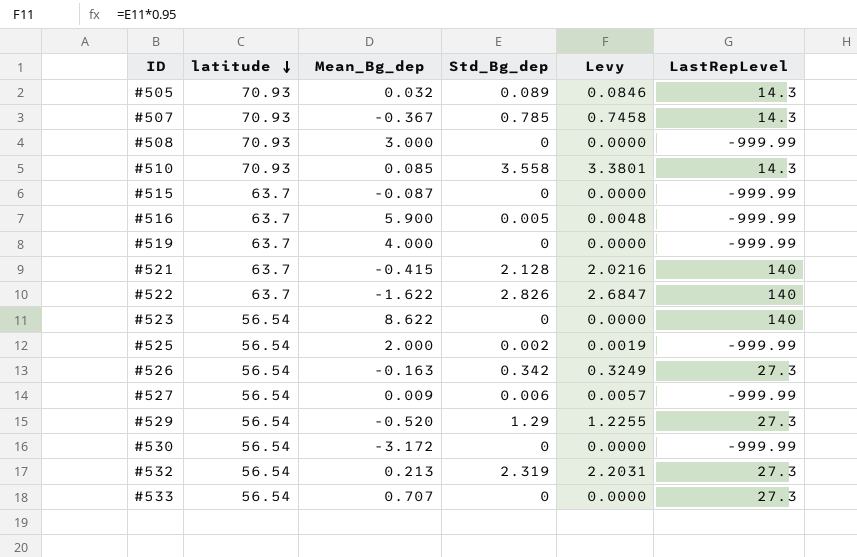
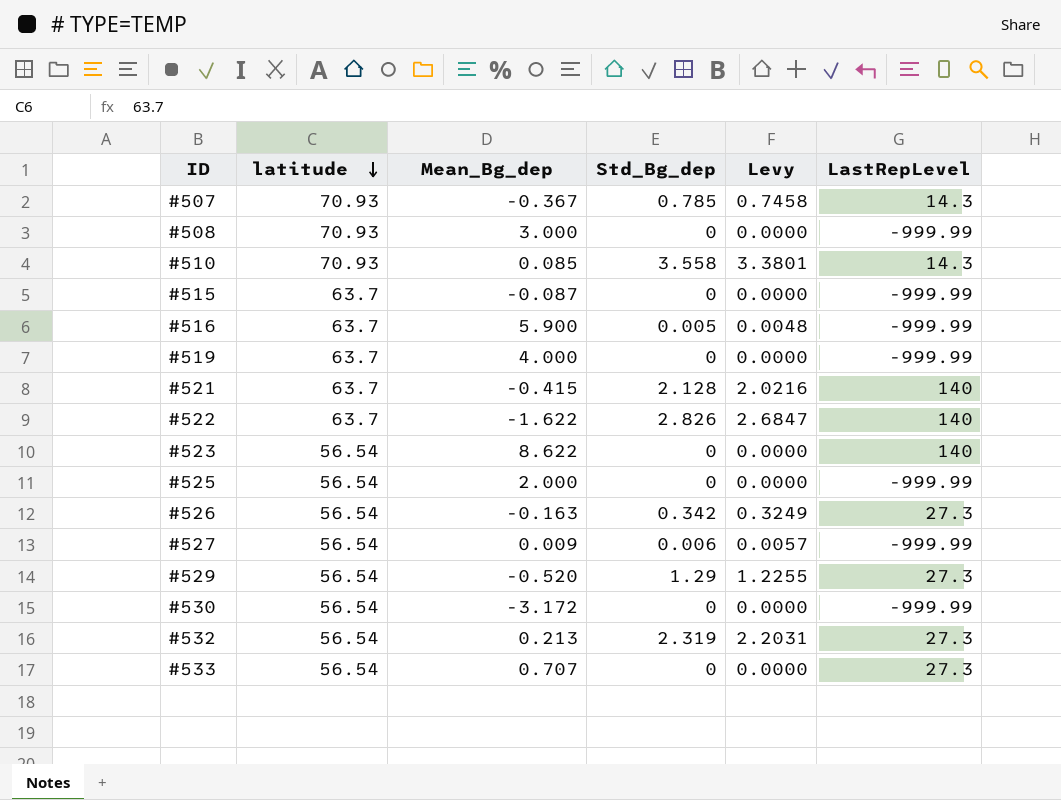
row #505: 70.93 | 0.032 | 0.089 | 0.0846 | 14.3 -> none
#525 | Std_Bg_dep: 0.002 -> 0
#525 | Levy: 0.0019 -> 0.0000

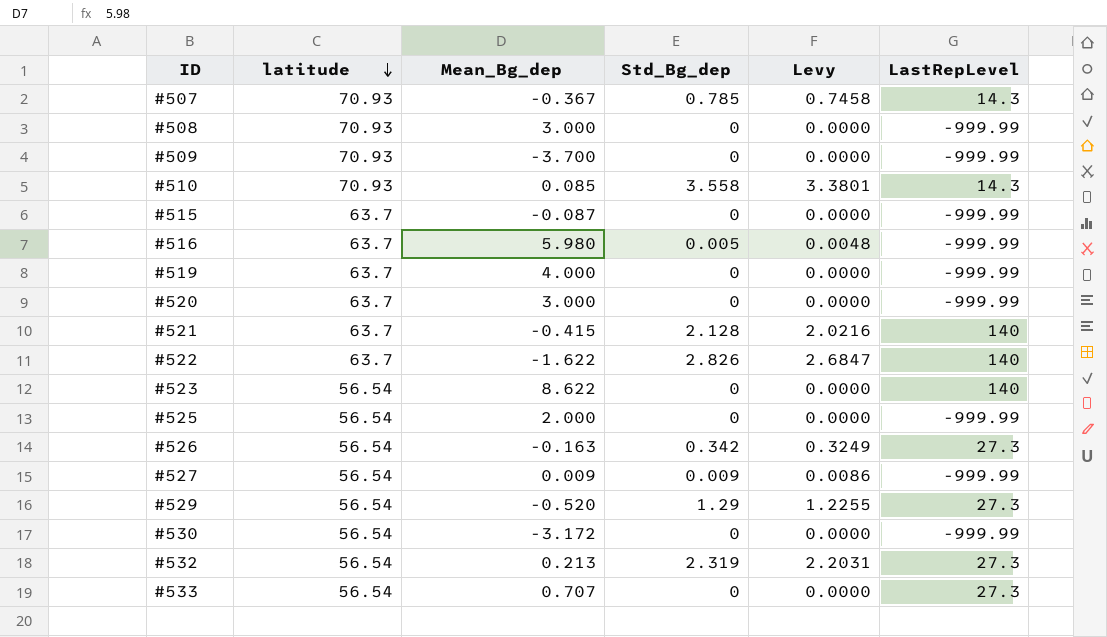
row #509: none -> 70.93 | -3.700 | 0 | 0.0000 | -999.99
#516 | Mean_Bg_dep: 5.900 -> 5.980
row #520: none -> 63.7 | 3.000 | 0 | 0.0000 | -999.99
#527 | Std_Bg_dep: 0.006 -> 0.009
#527 | Levy: 0.0057 -> 0.0086

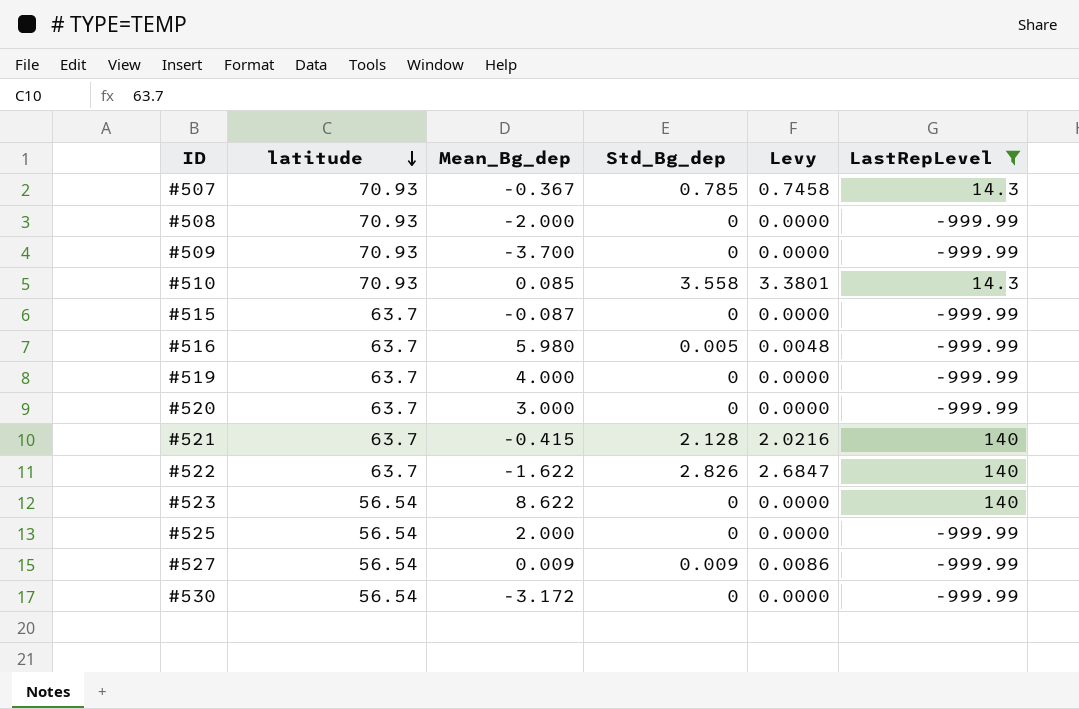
filter: none -> LastRepLevel != 27.3
#508 | Mean_Bg_dep: 3.000 -> -2.000

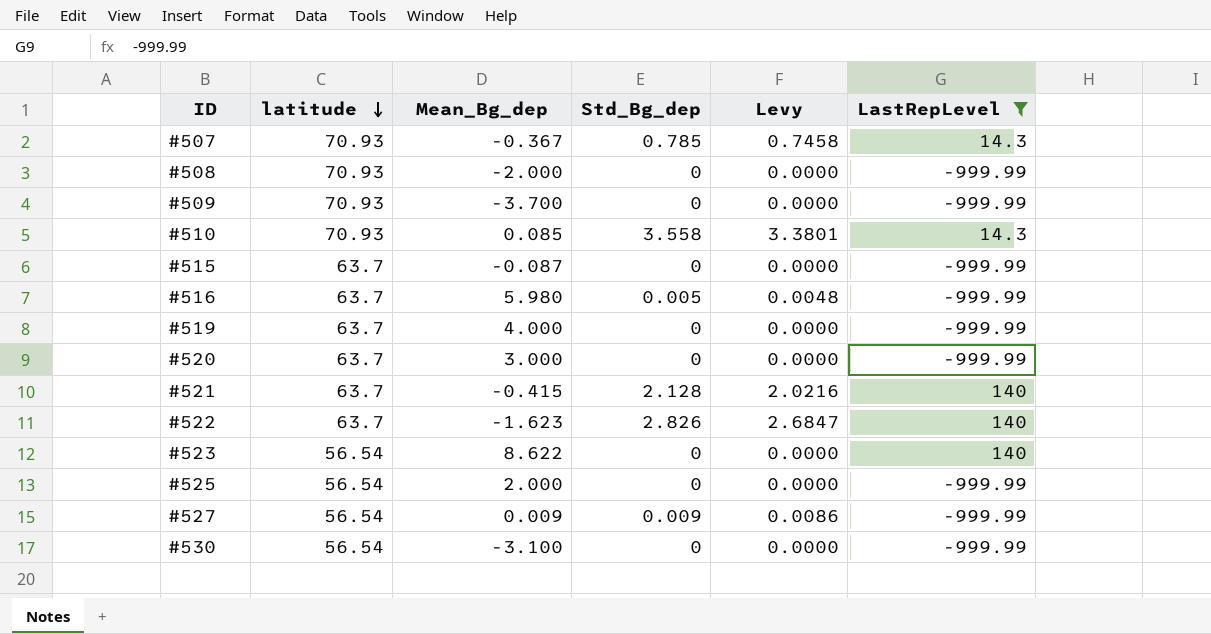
#522 | Mean_Bg_dep: -1.622 -> -1.623
#530 | Mean_Bg_dep: -3.172 -> -3.100

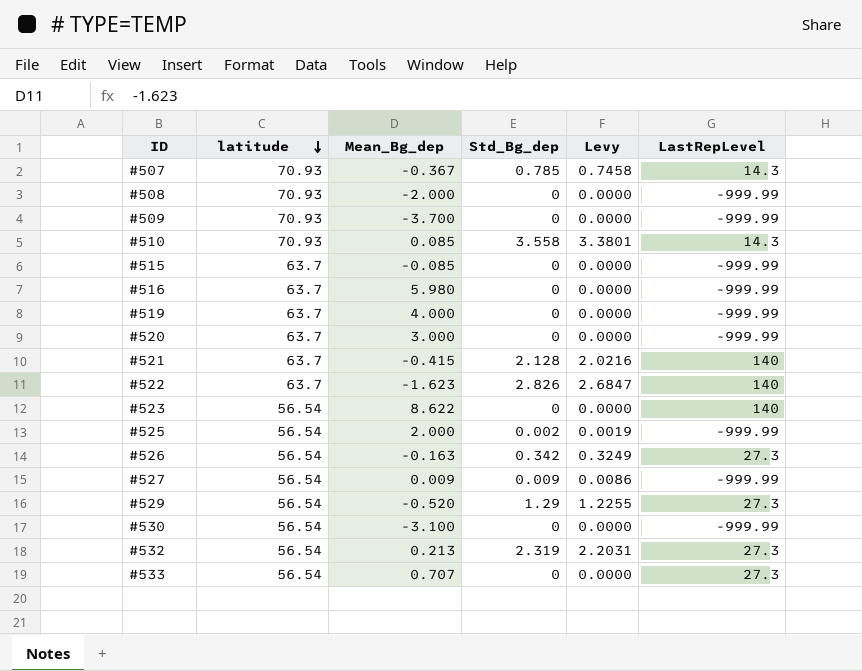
filter: LastRepLevel != 27.3 -> none
#515 | Mean_Bg_dep: -0.087 -> -0.085
#516 | Std_Bg_dep: 0.005 -> 0
#516 | Levy: 0.0048 -> 0.0000
#525 | Std_Bg_dep: 0 -> 0.002
#525 | Levy: 0.0000 -> 0.0019

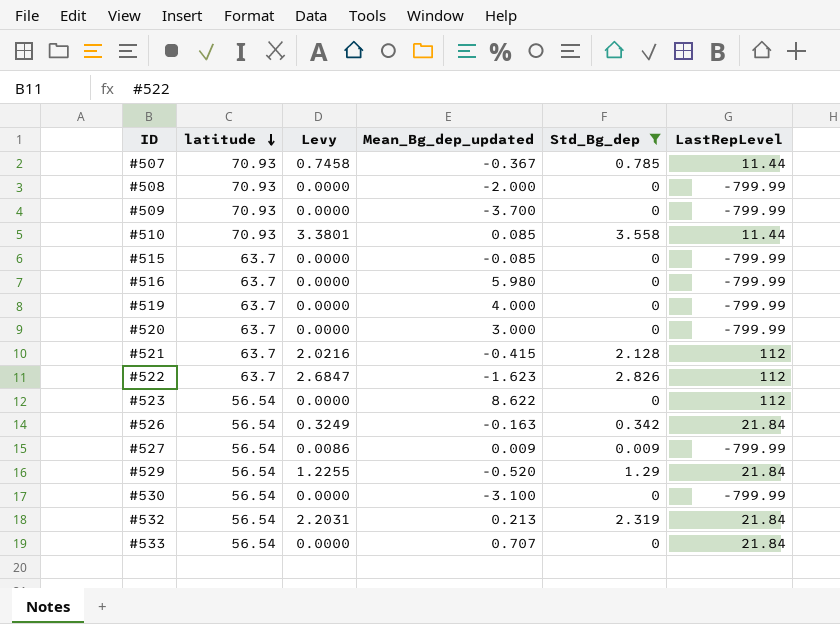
filter: none -> Std_Bg_dep != 0.002
column Levy | position: 5 -> 3
column name: Mean_Bg_dep -> Mean_Bg_dep_updated
#507 | LastRepLevel: 14.3 -> 11.44
#508 | LastRepLevel: -999.99 -> -799.99
#509 | LastRepLevel: -999.99 -> -799.99
#510 | LastRepLevel: 14.3 -> 11.44
#515 | LastRepLevel: -999.99 -> -799.99
#516 | LastRepLevel: -999.99 -> -799.99
#519 | LastRepLevel: -999.99 -> -799.99
#520 | LastRepLevel: -999.99 -> -799.99
#521 | LastRepLevel: 140 -> 112
#522 | LastRepLevel: 140 -> 112
#523 | LastRepLevel: 140 -> 112
#526 | LastRepLevel: 27.3 -> 21.84
#527 | LastRepLevel: -999.99 -> -799.99
#529 | LastRepLevel: 27.3 -> 21.84
#530 | LastRepLevel: -999.99 -> -799.99
#532 | LastRepLevel: 27.3 -> 21.84
#533 | LastRepLevel: 27.3 -> 21.84

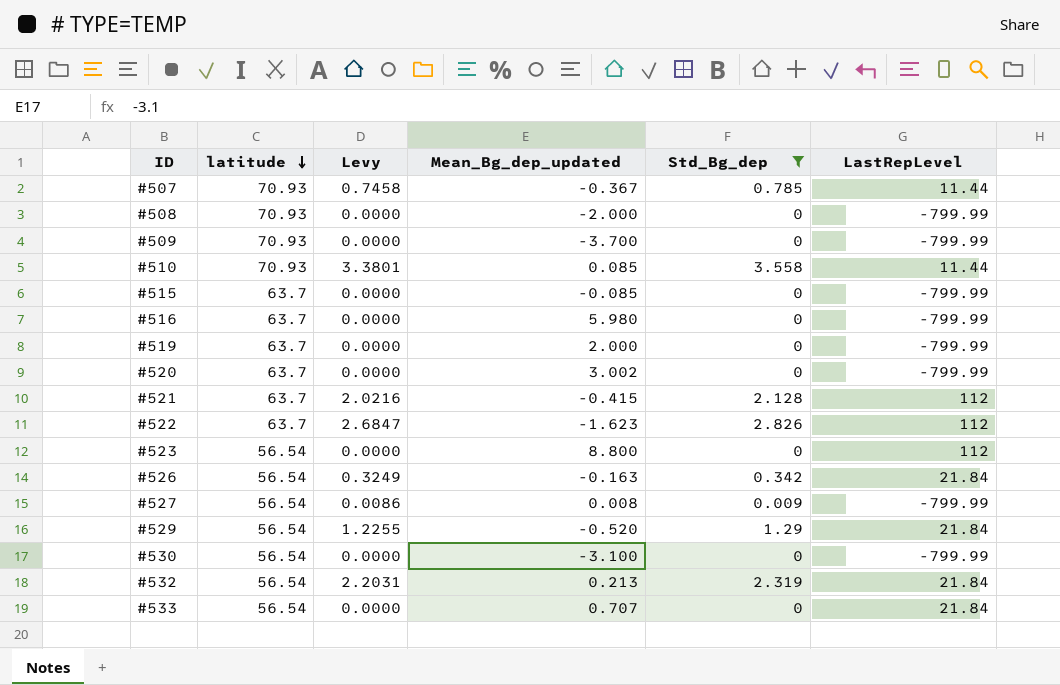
#519 | Mean_Bg_dep_updated: 4.000 -> 2.000
#520 | Mean_Bg_dep_updated: 3.000 -> 3.002
#523 | Mean_Bg_dep_updated: 8.622 -> 8.800
#527 | Mean_Bg_dep_updated: 0.009 -> 0.008

